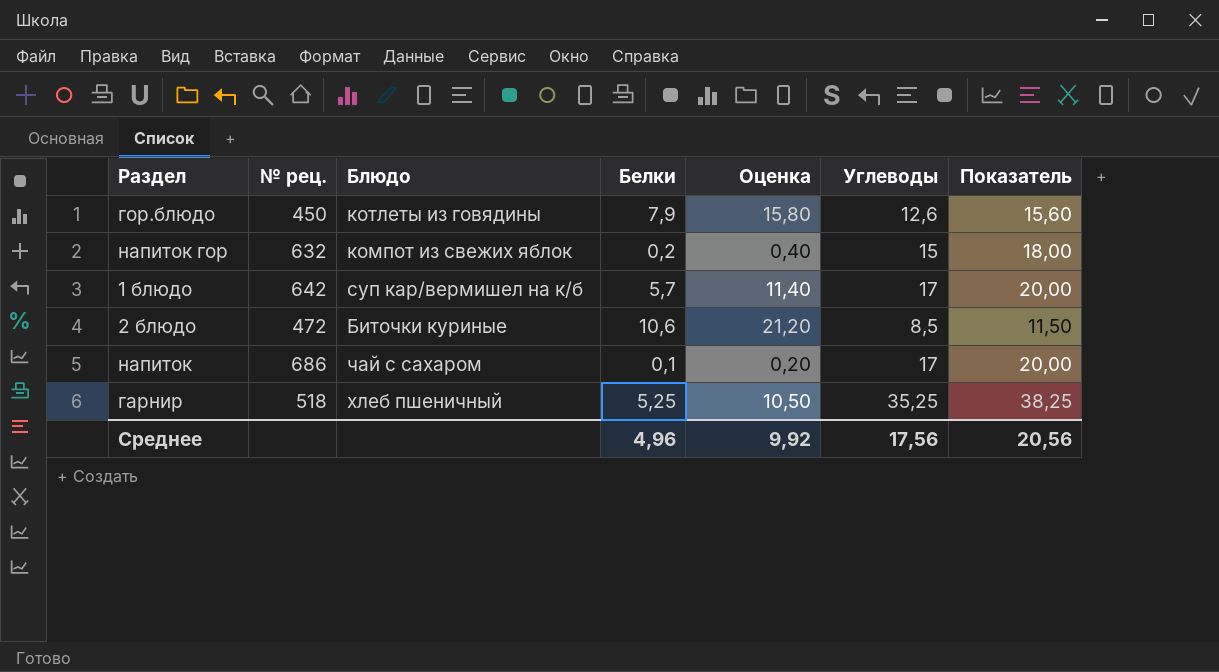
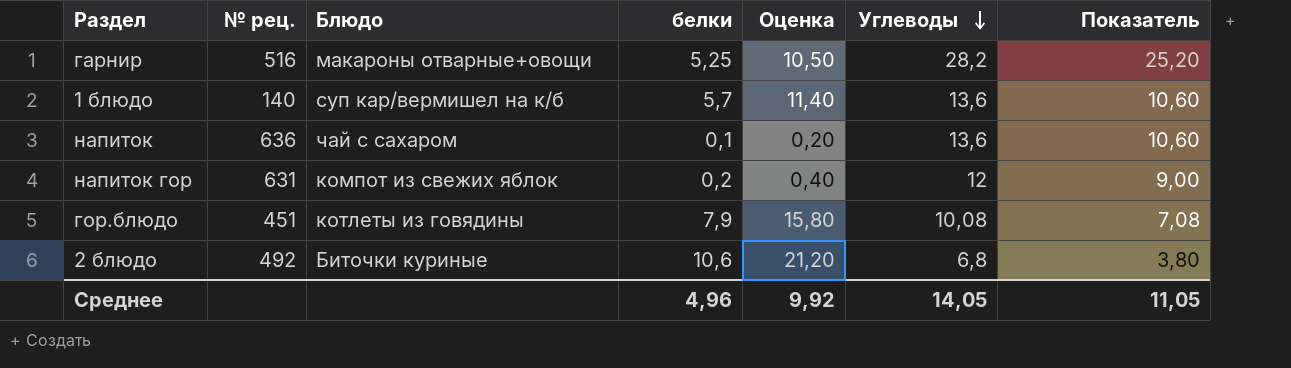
row order: none -> Углеводы descending
column name: Белки -> белки
column Показатель | formula: [Углеводы] + 3 -> [Углеводы] - 3
гарнир | № рец.: 518 -> 516
гарнир | Блюдо: хлеб пшеничный -> макароны отварные+овощи
гарнир | Углеводы: 35,25 -> 28,2
1 блюдо | № рец.: 642 -> 140
1 блюдо | Углеводы: 17 -> 13,6
напиток | № рец.: 686 -> 636
напиток | Углеводы: 17 -> 13,6
напиток гор | № рец.: 632 -> 631
напиток гор | Углеводы: 15 -> 12
гор.блюдо | № рец.: 450 -> 451
гор.блюдо | Углеводы: 12,6 -> 10,08
2 блюдо | № рец.: 472 -> 492
2 блюдо | Углеводы: 8,5 -> 6,8
Среднее | Углеводы: 17,56 -> 14,05
Среднее | Показатель: 20,56 -> 11,05

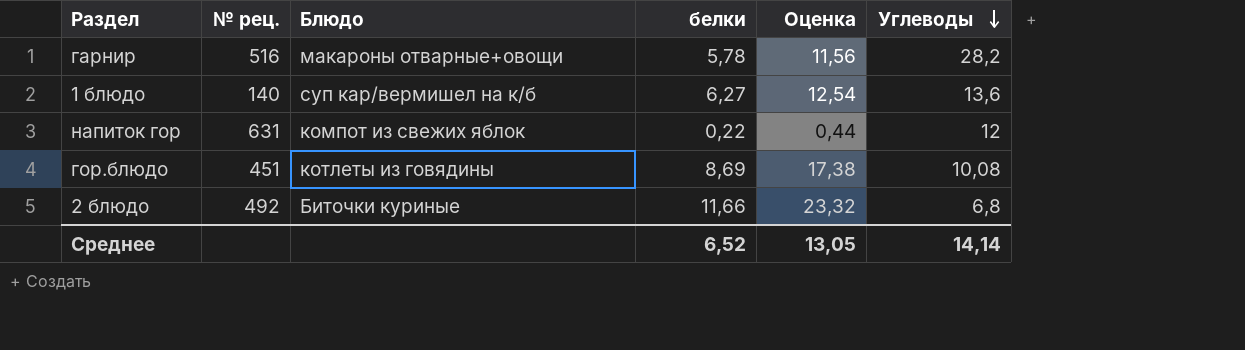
column Показатель | formula: [Углеводы] - 3 -> none
row напиток: 636 | чай с сахаром | 0,1 | 0,20 | 13,6 | 10,60 -> none
гарнир | белки: 5,25 -> 5,78
гарнир | Оценка: 10,50 -> 11,56
1 блюдо | белки: 5,7 -> 6,27
1 блюдо | Оценка: 11,40 -> 12,54
напиток гор | белки: 0,2 -> 0,22
напиток гор | Оценка: 0,40 -> 0,44
гор.блюдо | белки: 7,9 -> 8,69
гор.блюдо | Оценка: 15,80 -> 17,38
2 блюдо | белки: 10,6 -> 11,66
2 блюдо | Оценка: 21,20 -> 23,32
Среднее | белки: 4,96 -> 6,52
Среднее | Оценка: 9,92 -> 13,05
Среднее | Углеводы: 14,05 -> 14,14

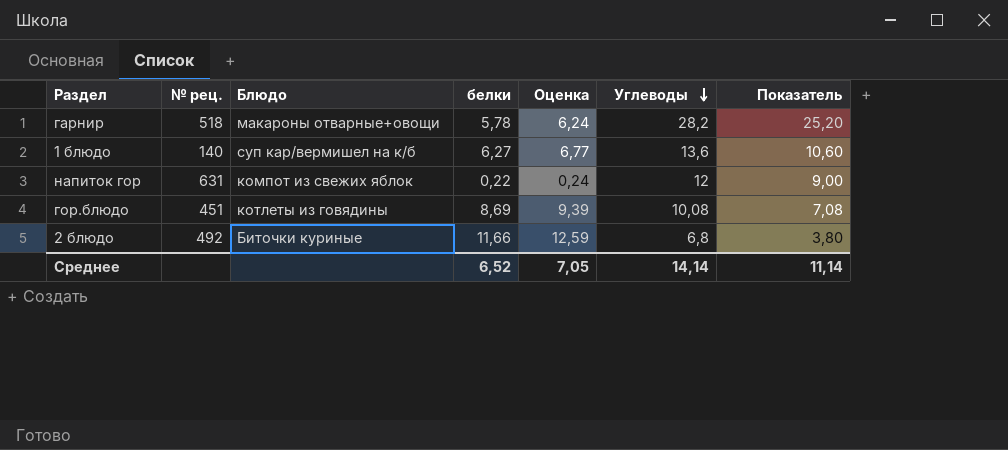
column Оценка | formula: [белки] * 2 -> [белки] * 1,08
column Показатель | formula: none -> [Углеводы] - 3
гарнир | № рец.: 516 -> 518
Среднее | Оценка: 13,05 -> 7,05

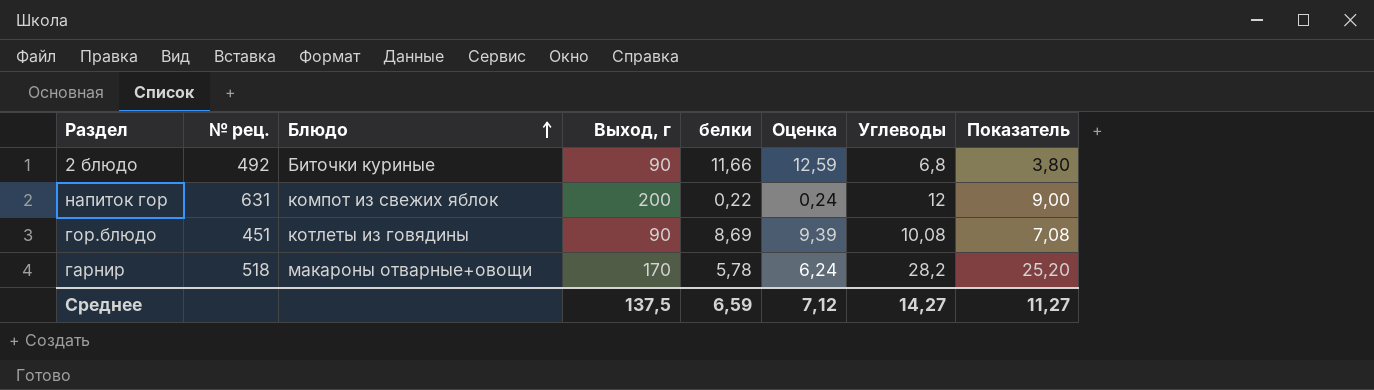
row order: Углеводы descending -> Блюдо ascending
column Выход, г | position: none -> 4
row 1 блюдо: 140 | суп кар/вермишел на к/б | 6,27 | 6,77 | 13,6 | 10,60 -> none
Среднее | белки: 6,52 -> 6,59
Среднее | Оценка: 7,05 -> 7,12
Среднее | Углеводы: 14,14 -> 14,27
Среднее | Показатель: 11,14 -> 11,27

